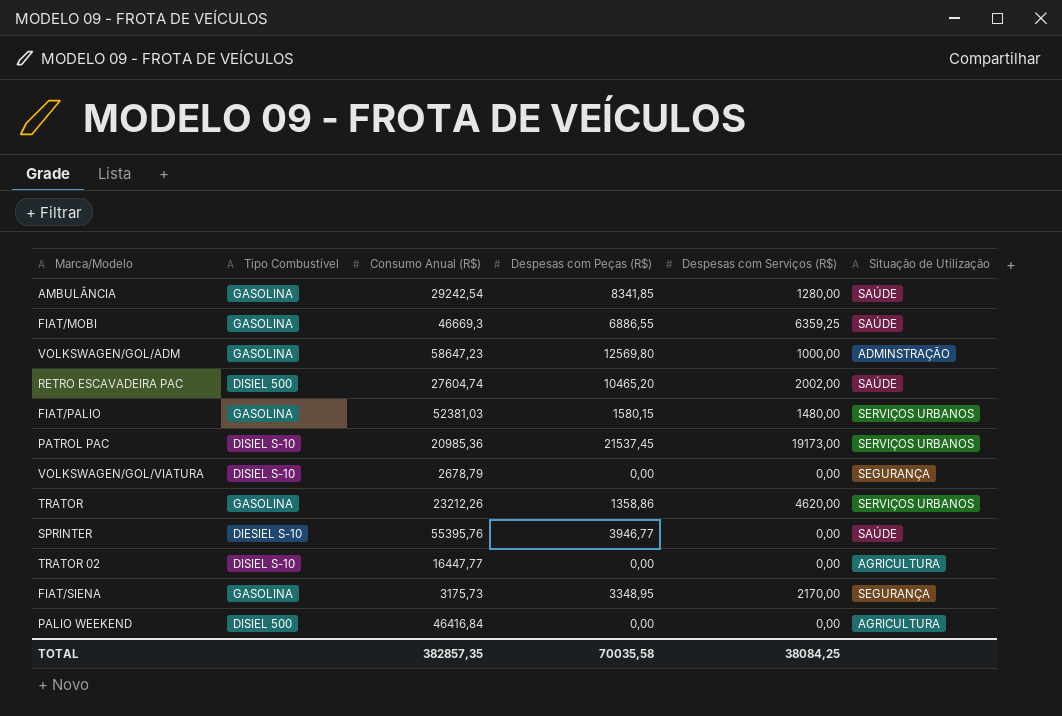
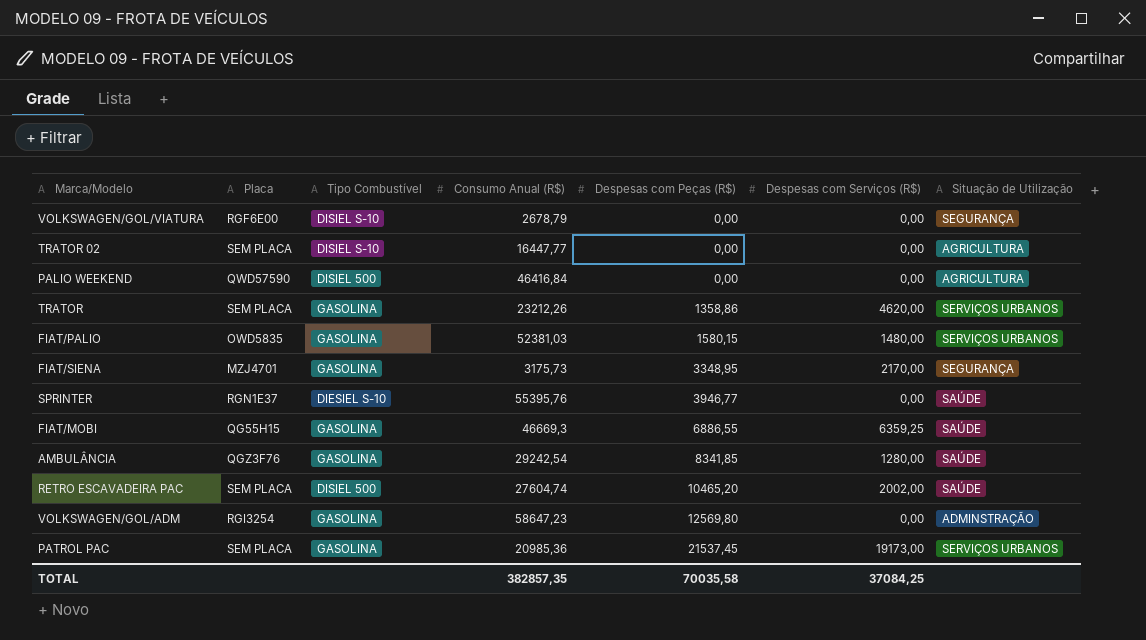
row order: none -> Despesas com Peças (R$) ascending
column Placa | position: none -> 2
VOLKSWAGEN/GOL/ADM | Despesas com Serviços (R$): 1000,00 -> 0,00
PATROL PAC | Tipo Combustível: DISIEL S-10 -> GASOLINA
TOTAL | Despesas com Serviços (R$): 38084,25 -> 37084,25

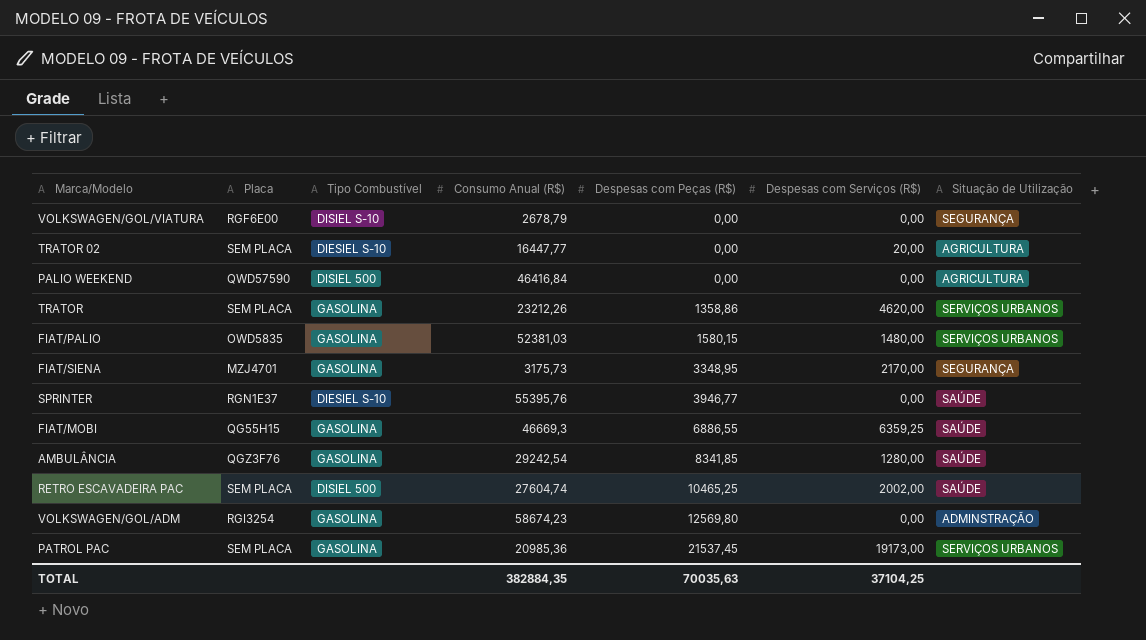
TRATOR 02 | Tipo Combustível: DISIEL S-10 -> DIESIEL S-10
TRATOR 02 | Despesas com Serviços (R$): 0,00 -> 20,00
RETRO ESCAVADEIRA PAC | Despesas com Peças (R$): 10465,20 -> 10465,25
VOLKSWAGEN/GOL/ADM | Consumo Anual (R$): 58647,23 -> 58674,23
TOTAL | Consumo Anual (R$): 382857,35 -> 382884,35
TOTAL | Despesas com Peças (R$): 70035,58 -> 70035,63
TOTAL | Despesas com Serviços (R$): 37084,25 -> 37104,25

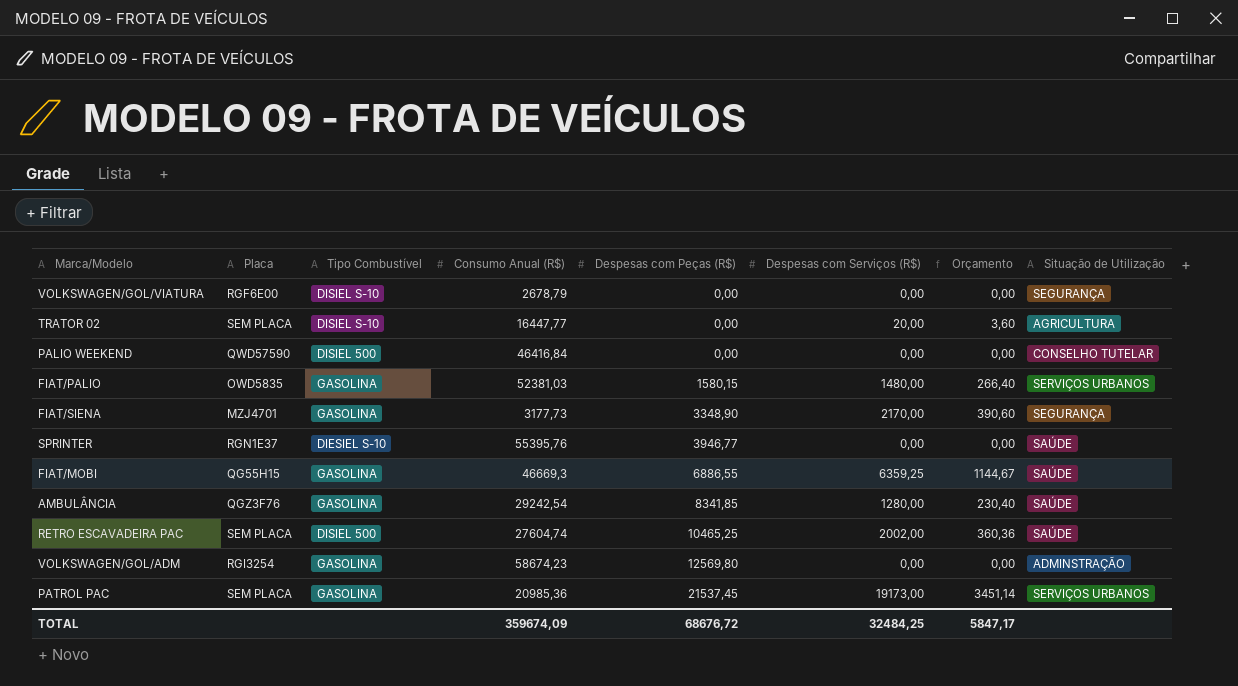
column Orçamento | formula: none -> [Despesas com Serviços (R$)] * 0,18
row TRATOR: SEM PLACA | GASOLINA | 23212,26 | 1358,86 | 4620,00 | SERVIÇOS URBANOS -> none
TRATOR 02 | Tipo Combustível: DIESIEL S-10 -> DISIEL S-10
PALIO WEEKEND | Situação de Utilização: AGRICULTURA -> CONSELHO TUTELAR
FIAT/SIENA | Consumo Anual (R$): 3175,73 -> 3177,73
FIAT/SIENA | Despesas com Peças (R$): 3348,95 -> 3348,90
TOTAL | Consumo Anual (R$): 382884,35 -> 359674,09
TOTAL | Despesas com Peças (R$): 70035,63 -> 68676,72
TOTAL | Despesas com Serviços (R$): 37104,25 -> 32484,25

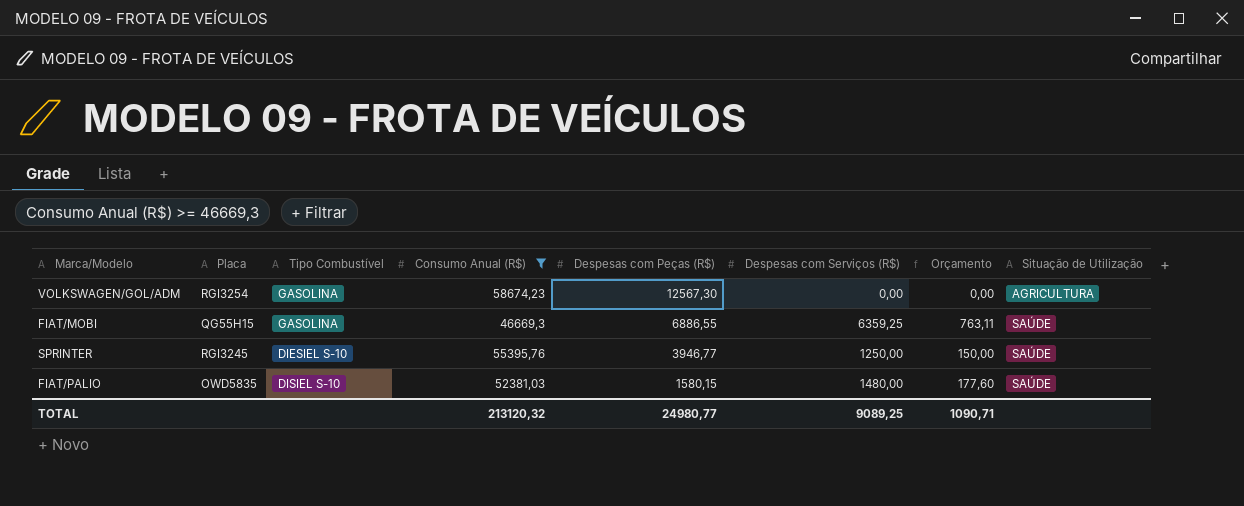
filter: none -> Consumo Anual (R$) >= 46669,3
row order: Despesas com Peças (R$) ascending -> Despesas com Peças (R$) descending
column Orçamento | formula: [Despesas com Serviços (R$)] * 0,18 -> [Despesas com Serviços (R$)] * 0,12
VOLKSWAGEN/GOL/ADM | Despesas com Peças (R$): 12569,80 -> 12567,30
VOLKSWAGEN/GOL/ADM | Situação de Utilização: ADMINSTRAÇÃO -> AGRICULTURA
SPRINTER | Placa: RGN1E37 -> RGI3245
SPRINTER | Despesas com Serviços (R$): 0,00 -> 1250,00
FIAT/PALIO | Tipo Combustível: GASOLINA -> DISIEL S-10
FIAT/PALIO | Situação de Utilização: SERVIÇOS URBANOS -> SAÚDE
TOTAL | Consumo Anual (R$): 359674,09 -> 213120,32
TOTAL | Despesas com Peças (R$): 68676,72 -> 24980,77
TOTAL | Despesas com Serviços (R$): 32484,25 -> 9089,25
TOTAL | Orçamento: 5847,17 -> 1090,71

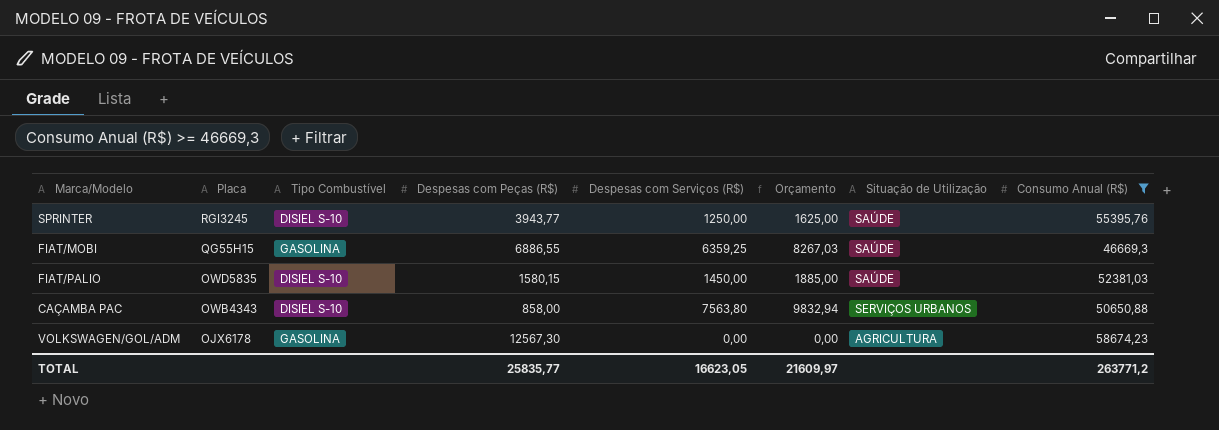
row order: Despesas com Peças (R$) descending -> Placa descending
column Orçamento | formula: [Despesas com Serviços (R$)] * 0,12 -> [Despesas com Serviços (R$)] * 1,3
column Consumo Anual (R$) | position: 4 -> 8
SPRINTER | Tipo Combustível: DIESIEL S-10 -> DISIEL S-10
SPRINTER | Despesas com Peças (R$): 3946,77 -> 3943,77
FIAT/PALIO | Despesas com Serviços (R$): 1480,00 -> 1450,00
row CAÇAMBA PAC: none -> OWB4343 | DISIEL S-10 | 858,00 | 7563,80 | 9832,94 | SERVIÇOS URBANOS | 50650,88
VOLKSWAGEN/GOL/ADM | Placa: RGI3254 -> OJX6178
TOTAL | Despesas com Peças (R$): 24980,77 -> 25835,77
TOTAL | Despesas com Serviços (R$): 9089,25 -> 16623,05
TOTAL | Orçamento: 1090,71 -> 21609,97
TOTAL | Consumo Anual (R$): 213120,32 -> 263771,2

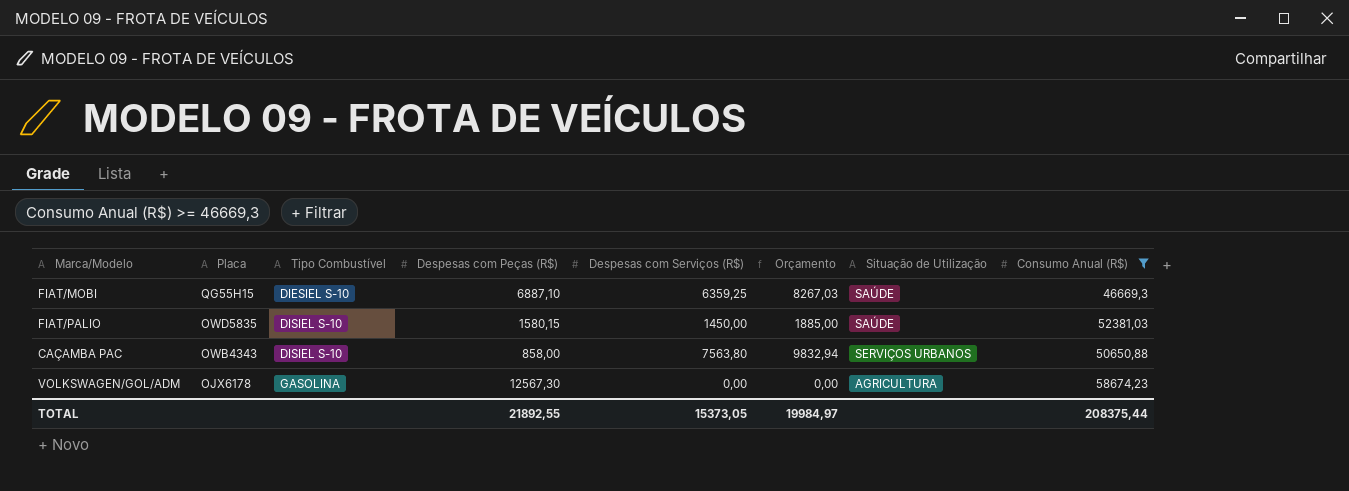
row SPRINTER: RGI3245 | DISIEL S-10 | 3943,77 | 1250,00 | 1625,00 | SAÚDE | 55395,76 -> none
FIAT/MOBI | Tipo Combustível: GASOLINA -> DIESIEL S-10
FIAT/MOBI | Despesas com Peças (R$): 6886,55 -> 6887,10
TOTAL | Despesas com Peças (R$): 25835,77 -> 21892,55
TOTAL | Despesas com Serviços (R$): 16623,05 -> 15373,05
TOTAL | Orçamento: 21609,97 -> 19984,97
TOTAL | Consumo Anual (R$): 263771,2 -> 208375,44

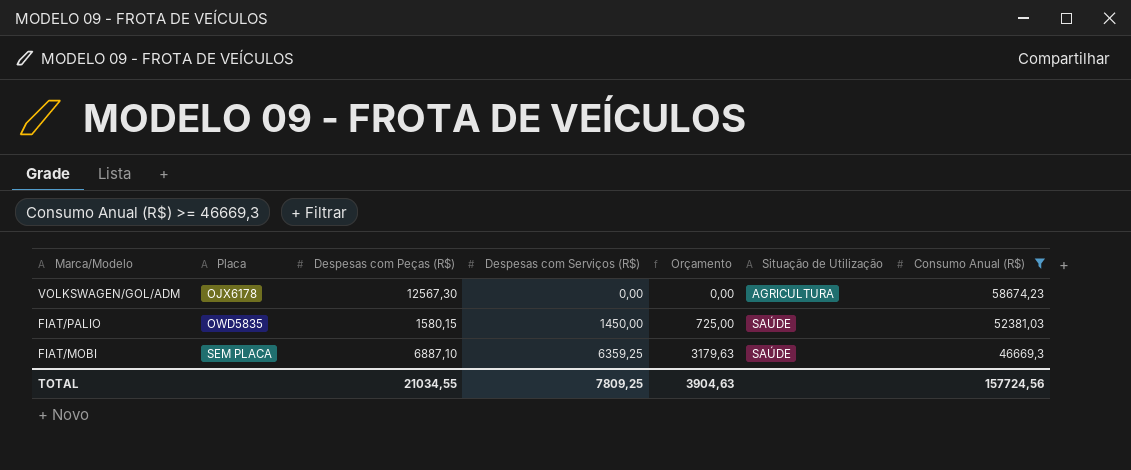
row order: Placa descending -> Marca/Modelo descending
column Tipo Combustível | position: 3 -> none
column Orçamento | formula: [Despesas com Serviços (R$)] * 1,3 -> [Despesas com Serviços (R$)] * 0,5
row CAÇAMBA PAC: OWB4343 | DISIEL S-10 | 858,00 | 7563,80 | 9832,94 | SERVIÇOS URBANOS | 50650,88 -> none
FIAT/MOBI | Placa: QG55H15 -> SEM PLACA
TOTAL | Despesas com Peças (R$): 21892,55 -> 21034,55
TOTAL | Despesas com Serviços (R$): 15373,05 -> 7809,25
TOTAL | Orçamento: 19984,97 -> 3904,63
TOTAL | Consumo Anual (R$): 208375,44 -> 157724,56

